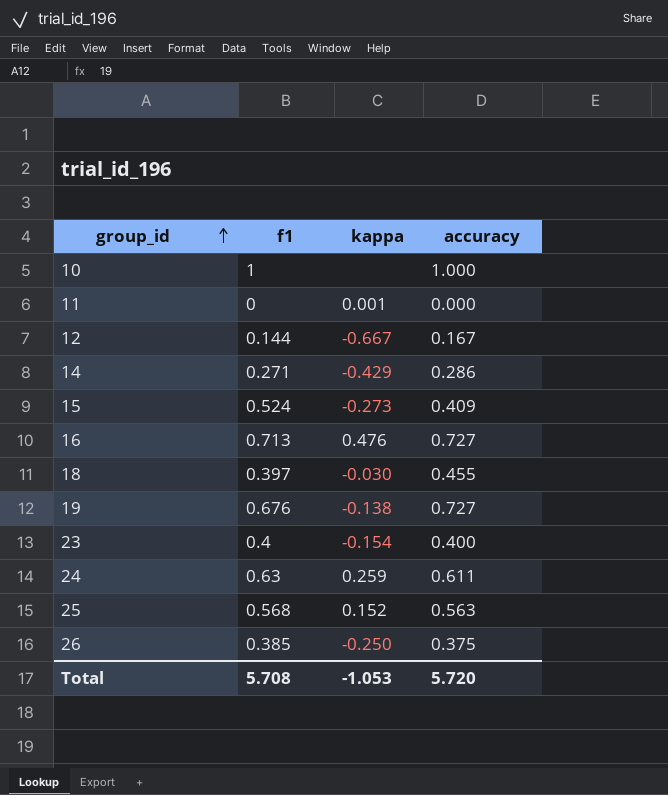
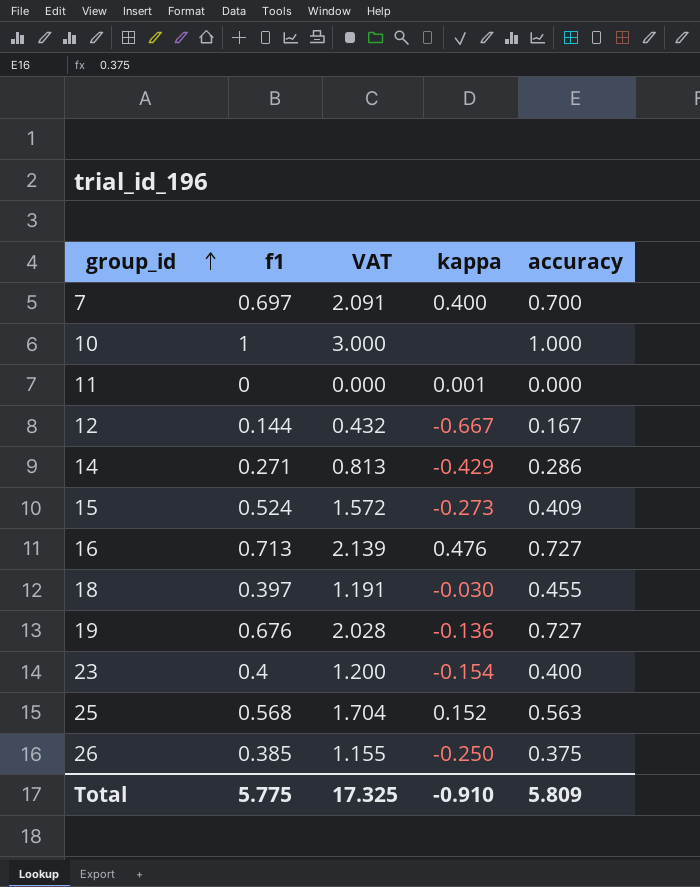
column VAT | formula: none -> [f1] * 3
row 24: 0.63 | 0.259 | 0.611 -> none
row 7: none -> 0.697 | 2.091 | 0.400 | 0.700
19 | kappa: -0.138 -> -0.136
Total | f1: 5.708 -> 5.775
Total | kappa: -1.053 -> -0.910
Total | accuracy: 5.720 -> 5.809

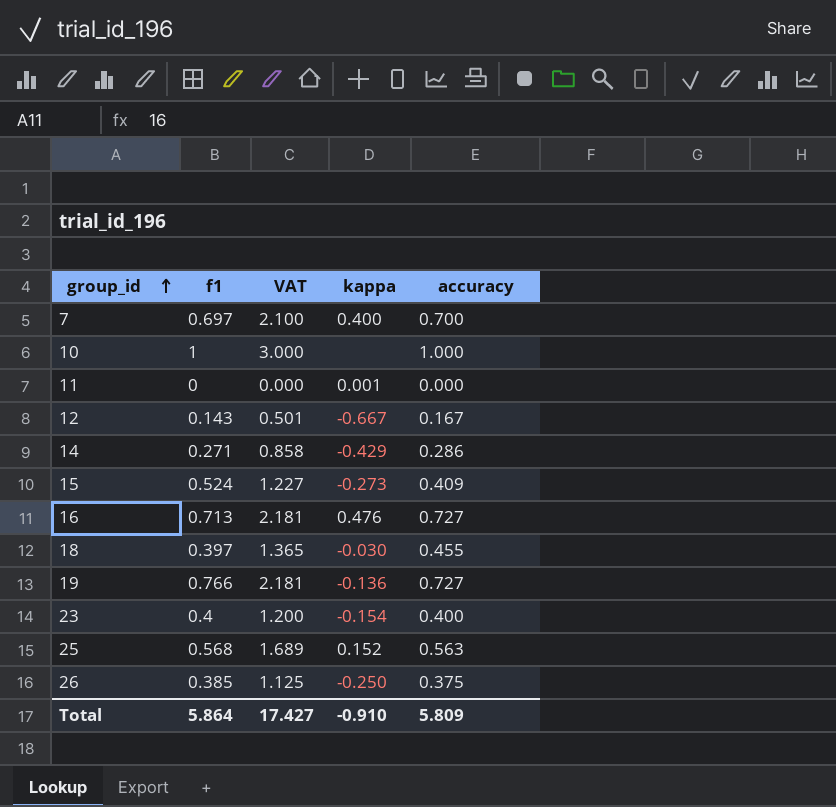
column VAT | formula: [f1] * 3 -> [accuracy] * 3
12 | f1: 0.144 -> 0.143
19 | f1: 0.676 -> 0.766
Total | f1: 5.775 -> 5.864
Total | VAT: 17.325 -> 17.427

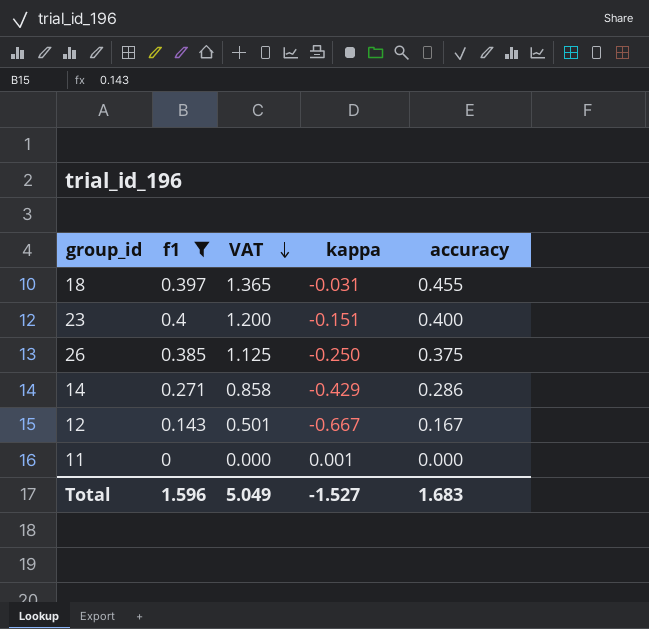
filter: none -> f1 <= 0.4
row order: group_id ascending -> VAT descending
18 | kappa: -0.030 -> -0.031
23 | kappa: -0.154 -> -0.151
Total | f1: 5.864 -> 1.596
Total | VAT: 17.427 -> 5.049
Total | kappa: -0.910 -> -1.527
Total | accuracy: 5.809 -> 1.683

